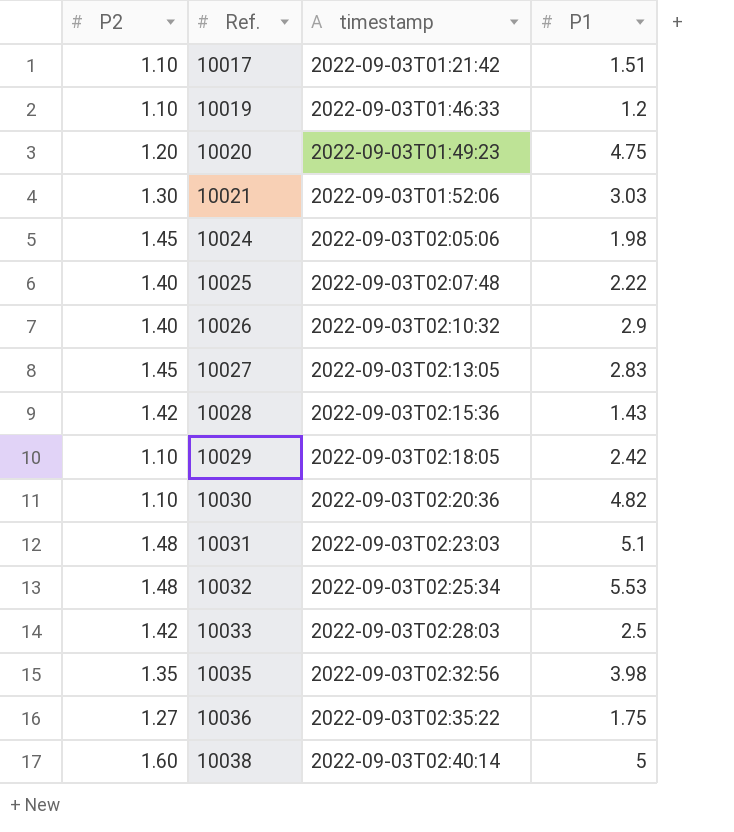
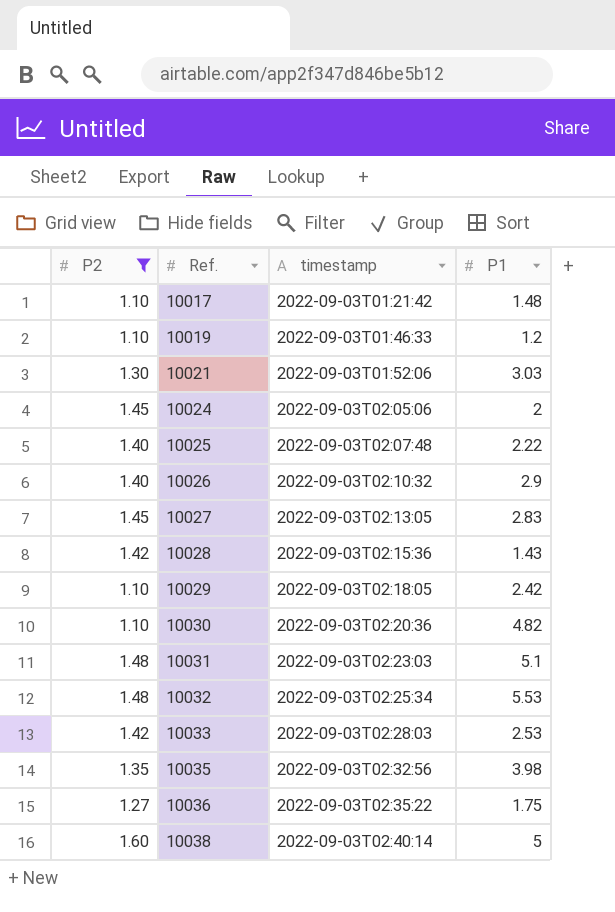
filter: none -> P2 != 1.20
10017 | P1: 1.51 -> 1.48
10024 | P1: 1.98 -> 2
10033 | P1: 2.5 -> 2.53

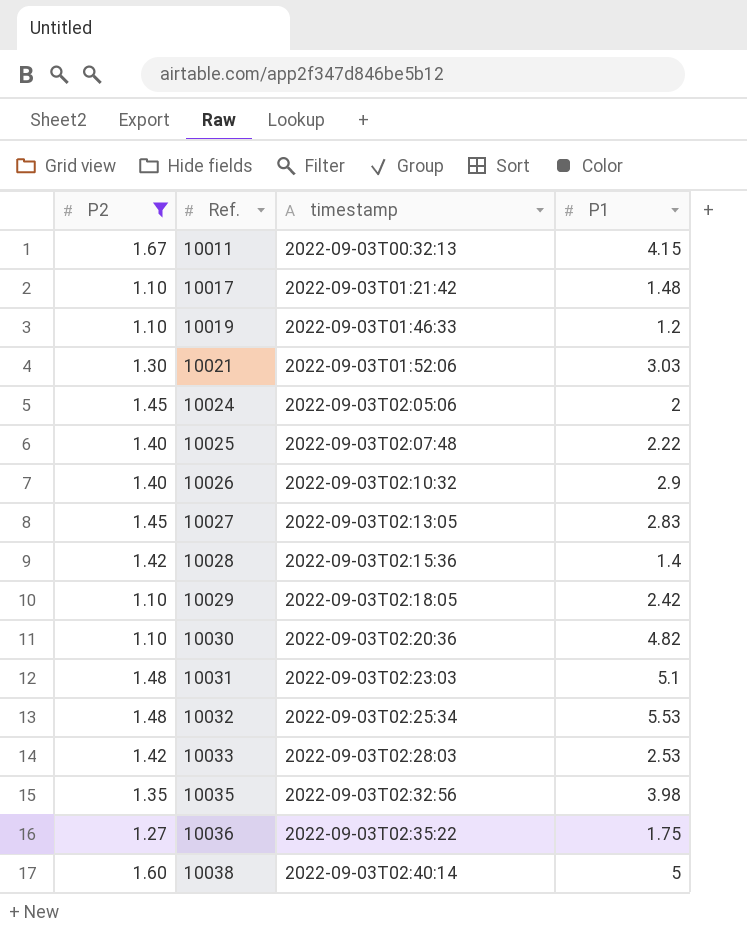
row 10011: none -> 1.67 | 2022-09-03T00:32:13 | 4.15
10028 | P1: 1.43 -> 1.4

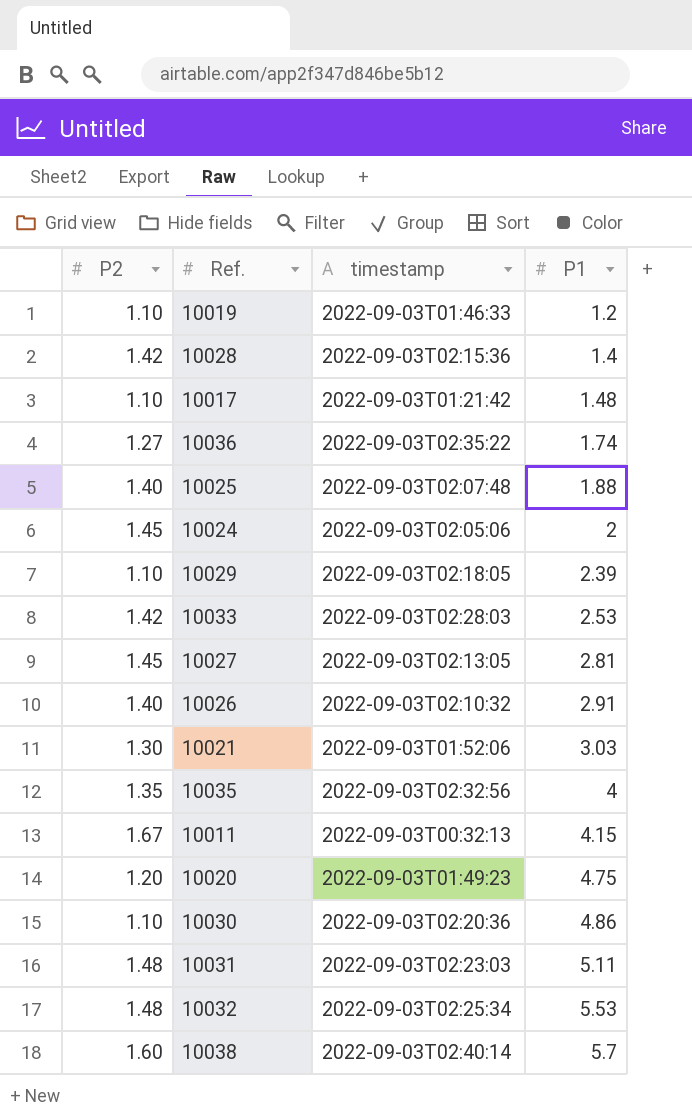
filter: P2 != 1.20 -> none
row order: Ref. ascending -> P1 ascending
10036 | P1: 1.75 -> 1.74
10025 | P1: 2.22 -> 1.88
10029 | P1: 2.42 -> 2.39
10027 | P1: 2.83 -> 2.81
10026 | P1: 2.9 -> 2.91
10035 | P1: 3.98 -> 4
10030 | P1: 4.82 -> 4.86
10031 | P1: 5.1 -> 5.11
10038 | P1: 5 -> 5.7

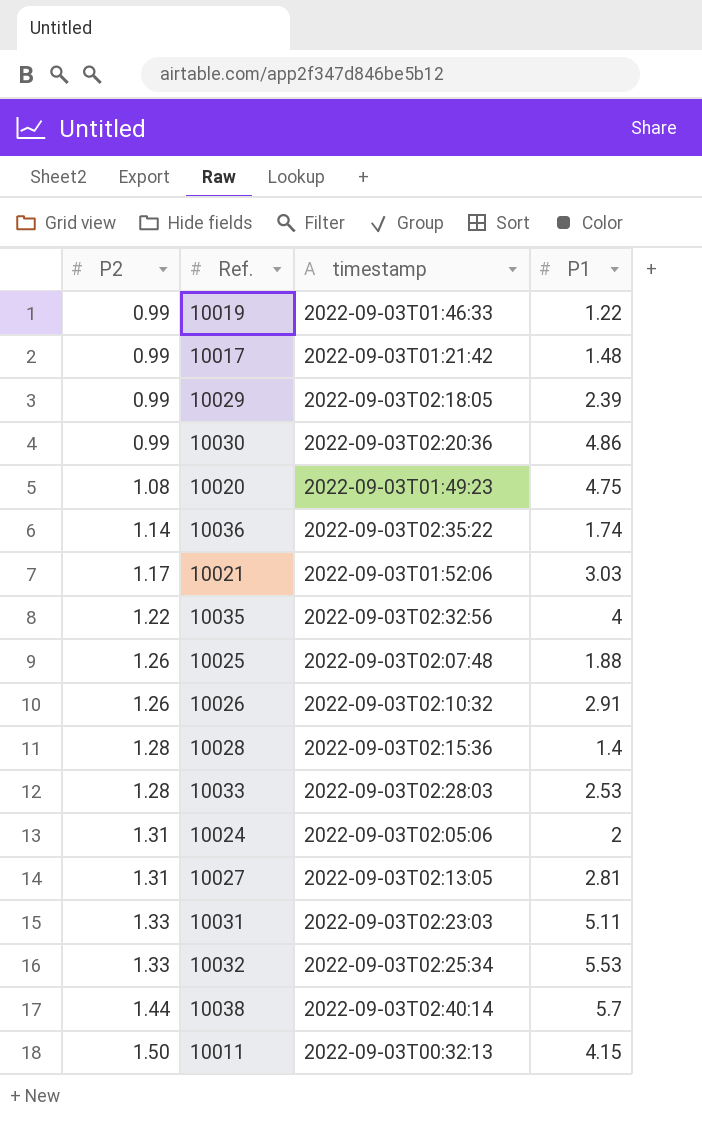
row order: P1 ascending -> P2 ascending
10019 | P2: 1.10 -> 0.99
10019 | P1: 1.2 -> 1.22
10017 | P2: 1.10 -> 0.99
10029 | P2: 1.10 -> 0.99
10030 | P2: 1.10 -> 0.99
10020 | P2: 1.20 -> 1.08
10036 | P2: 1.27 -> 1.14
10021 | P2: 1.30 -> 1.17
10035 | P2: 1.35 -> 1.22
10025 | P2: 1.40 -> 1.26
10026 | P2: 1.40 -> 1.26
10028 | P2: 1.42 -> 1.28
10033 | P2: 1.42 -> 1.28
10024 | P2: 1.45 -> 1.31
10027 | P2: 1.45 -> 1.31
10031 | P2: 1.48 -> 1.33
10032 | P2: 1.48 -> 1.33
10038 | P2: 1.60 -> 1.44
10011 | P2: 1.67 -> 1.50

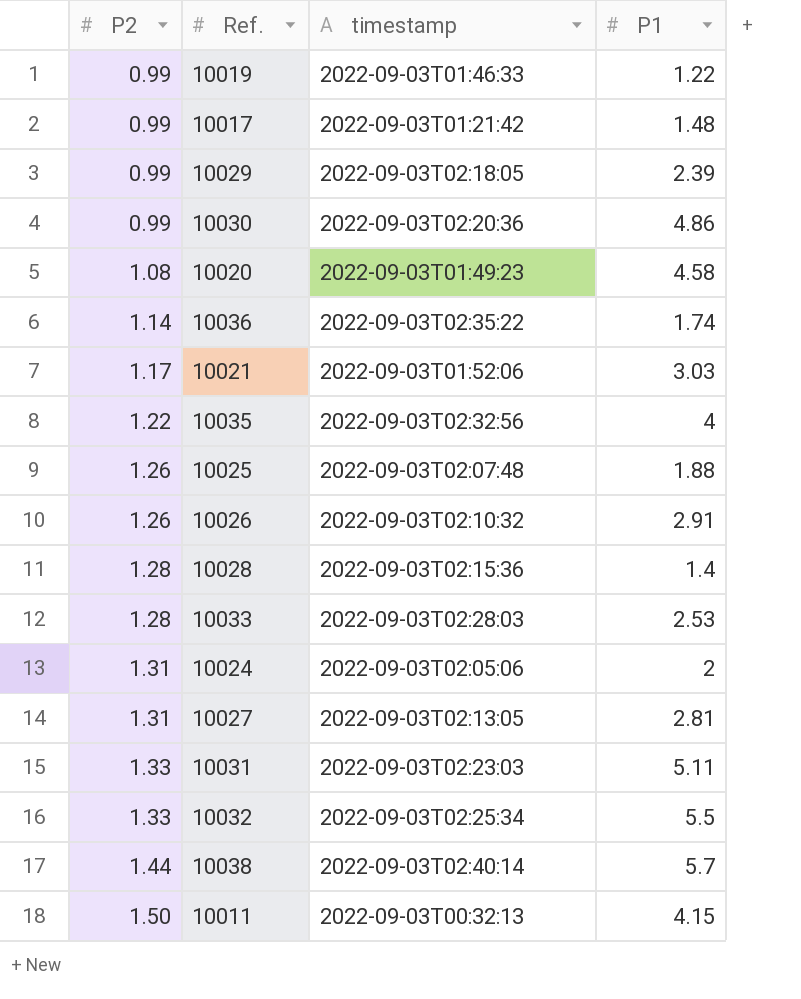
10020 | P1: 4.75 -> 4.58
10032 | P1: 5.53 -> 5.5

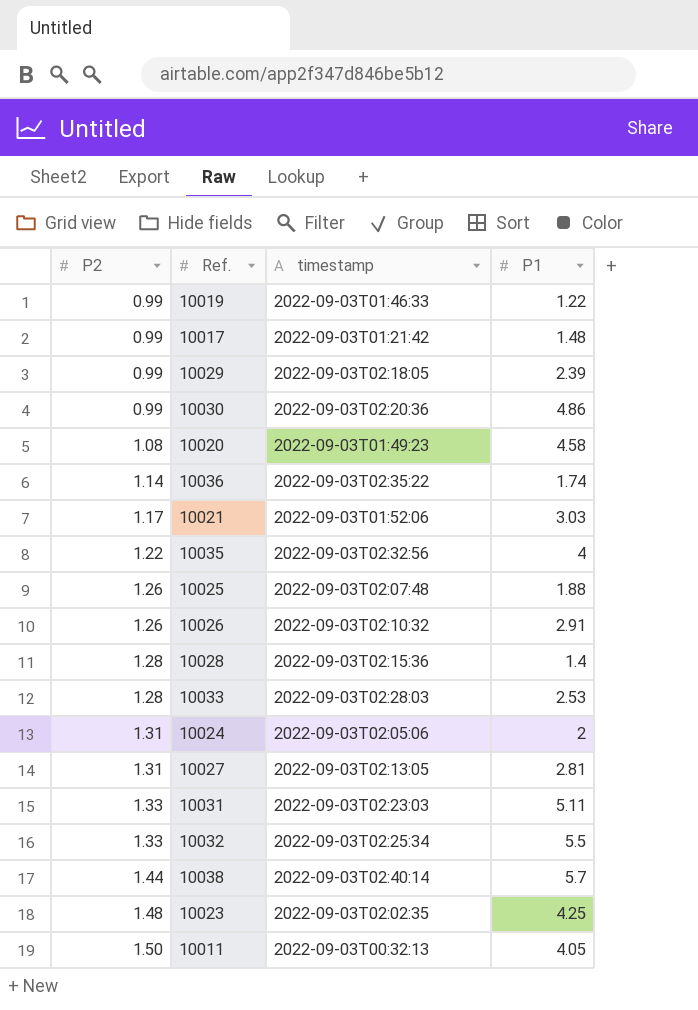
row 10023: none -> 1.48 | 2022-09-03T02:02:35 | 4.25
10011 | P1: 4.15 -> 4.05

